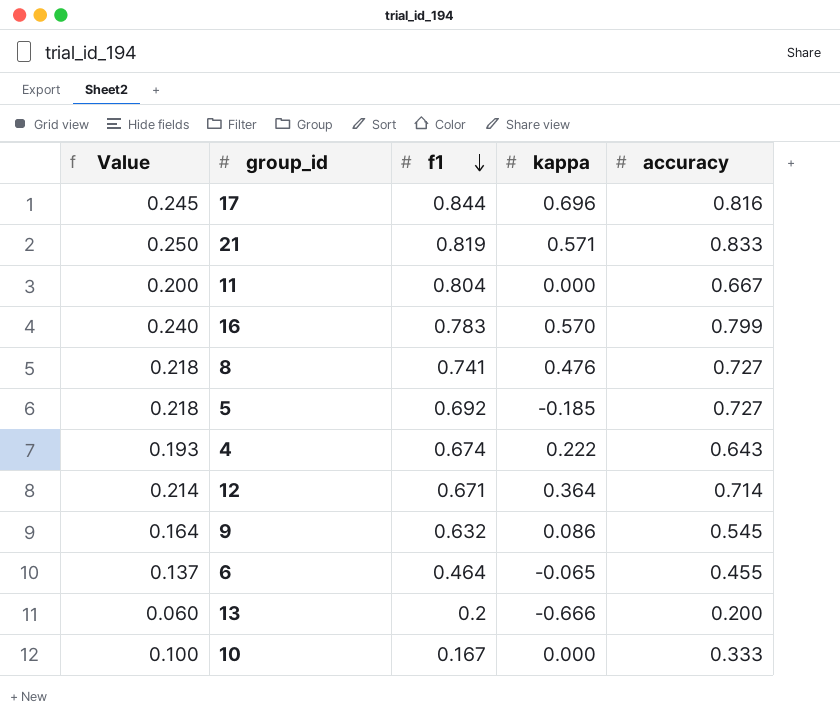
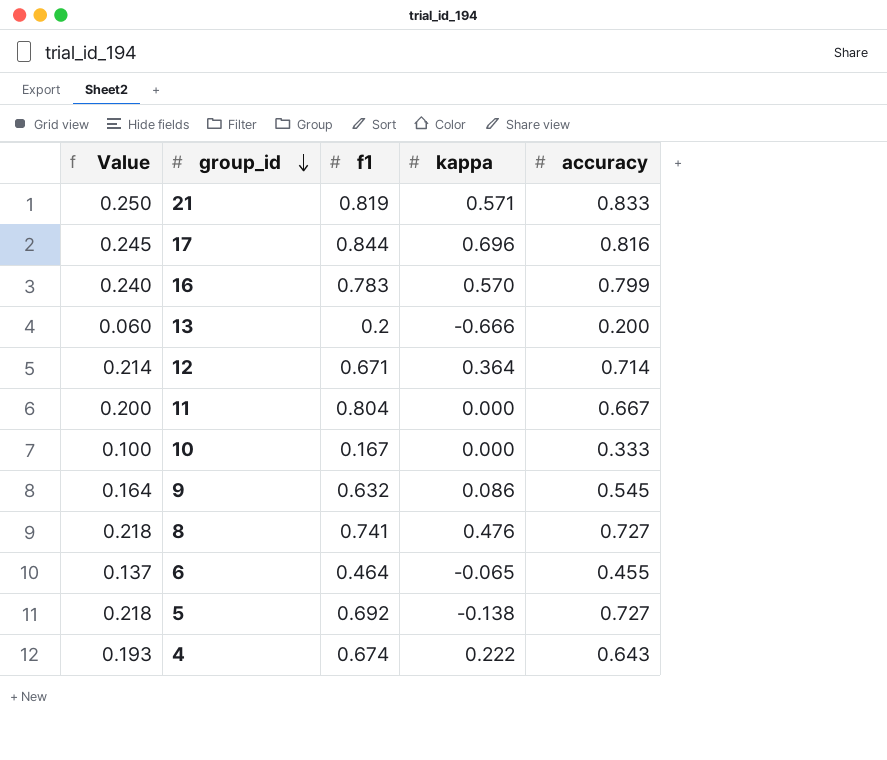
row order: f1 descending -> group_id descending
5 | kappa: -0.185 -> -0.138

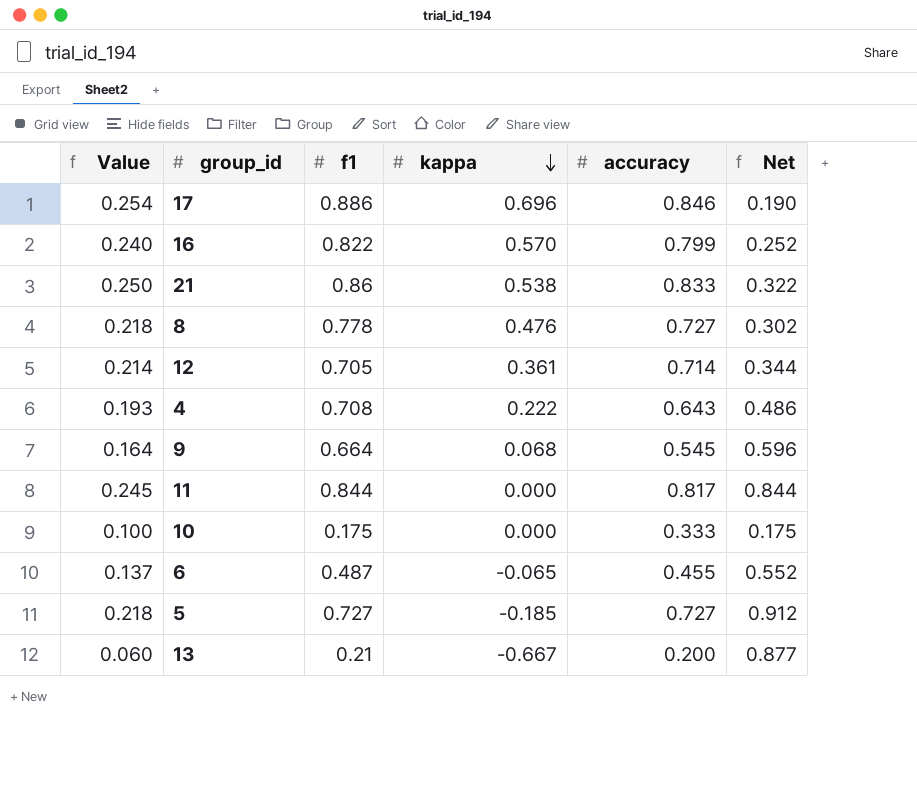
row order: group_id descending -> kappa descending
column Net | formula: none -> [f1] - [kappa]
17 | Value: 0.245 -> 0.254
17 | f1: 0.844 -> 0.886
17 | accuracy: 0.816 -> 0.846
16 | f1: 0.783 -> 0.822
21 | f1: 0.819 -> 0.86
21 | kappa: 0.571 -> 0.538
8 | f1: 0.741 -> 0.778
12 | f1: 0.671 -> 0.705
12 | kappa: 0.364 -> 0.361
4 | f1: 0.674 -> 0.708
9 | f1: 0.632 -> 0.664
9 | kappa: 0.086 -> 0.068
11 | Value: 0.200 -> 0.245
11 | f1: 0.804 -> 0.844
11 | accuracy: 0.667 -> 0.817
10 | f1: 0.167 -> 0.175
6 | f1: 0.464 -> 0.487
5 | f1: 0.692 -> 0.727
5 | kappa: -0.138 -> -0.185
13 | f1: 0.2 -> 0.21
13 | kappa: -0.666 -> -0.667

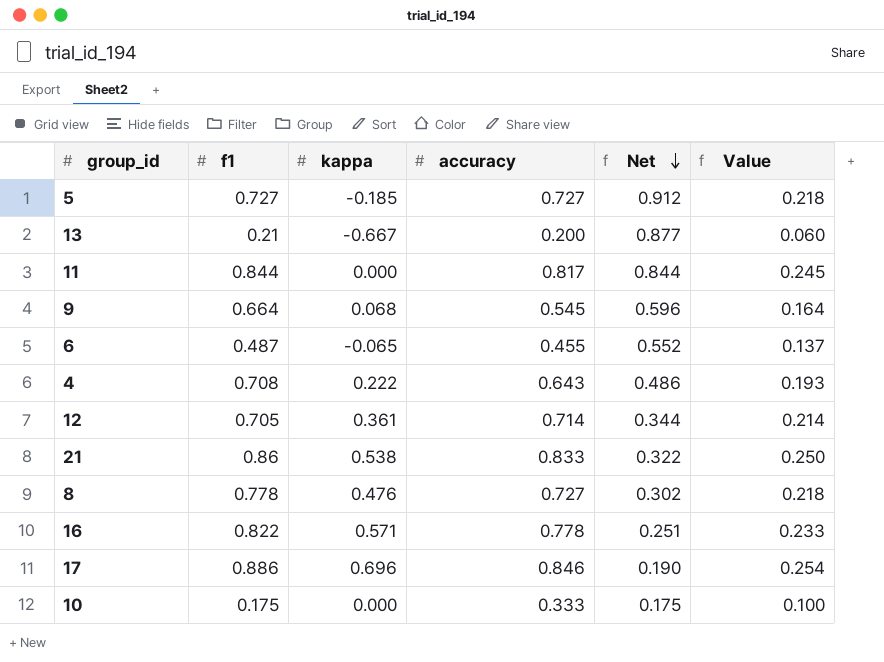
row order: kappa descending -> Net descending
column Value | position: 1 -> 6
16 | kappa: 0.570 -> 0.571
16 | accuracy: 0.799 -> 0.778
16 | Net: 0.252 -> 0.251
16 | Value: 0.240 -> 0.233

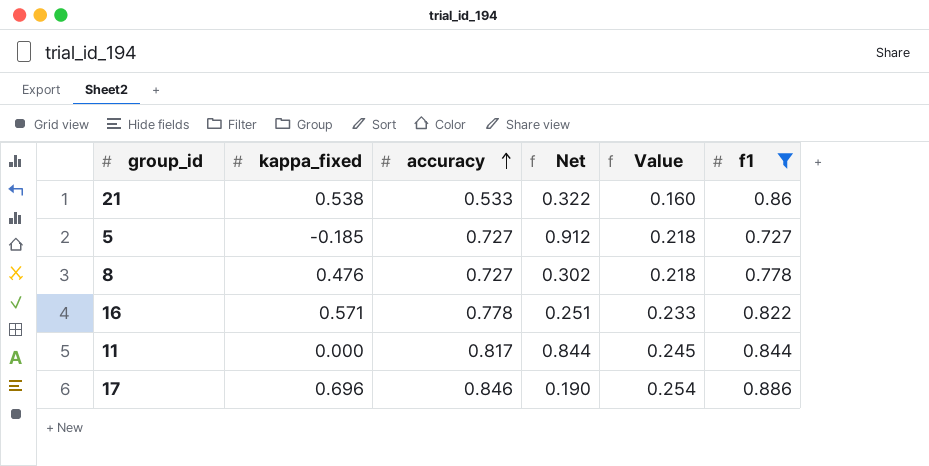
filter: none -> f1 >= 0.727
row order: Net descending -> accuracy ascending
column name: kappa -> kappa_fixed
column f1 | position: 2 -> 6
21 | accuracy: 0.833 -> 0.533
21 | Value: 0.250 -> 0.160

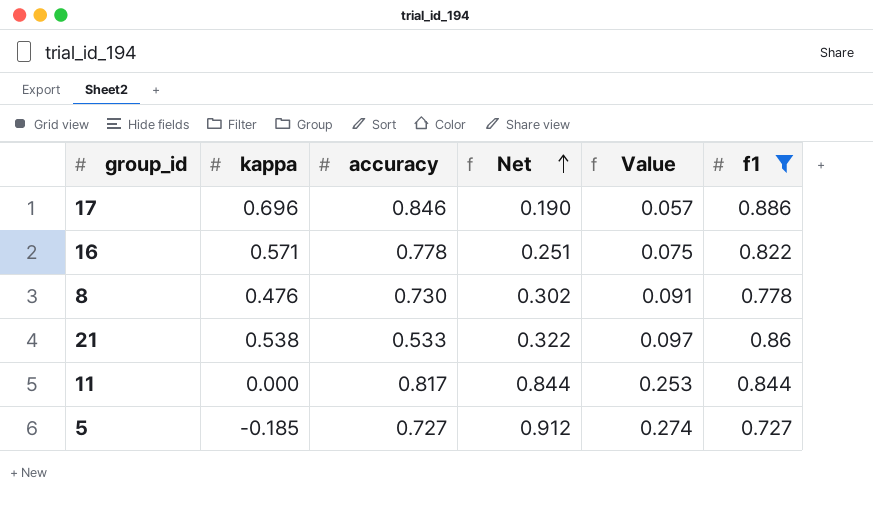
row order: accuracy ascending -> Net ascending
column name: kappa_fixed -> kappa
column Value | formula: [accuracy] * 0.3 -> [Net] * 0.3
8 | accuracy: 0.727 -> 0.730

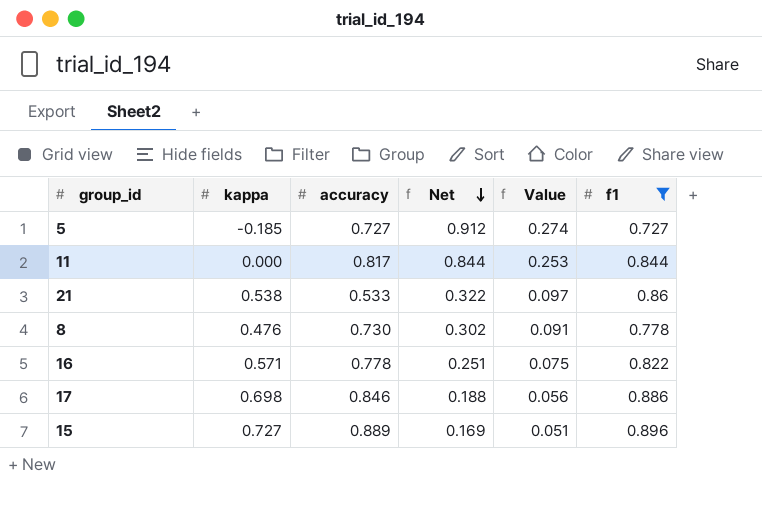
row order: Net ascending -> Net descending
17 | kappa: 0.696 -> 0.698
17 | Net: 0.190 -> 0.188
17 | Value: 0.057 -> 0.056
row 15: none -> 0.727 | 0.889 | 0.169 | 0.051 | 0.896

